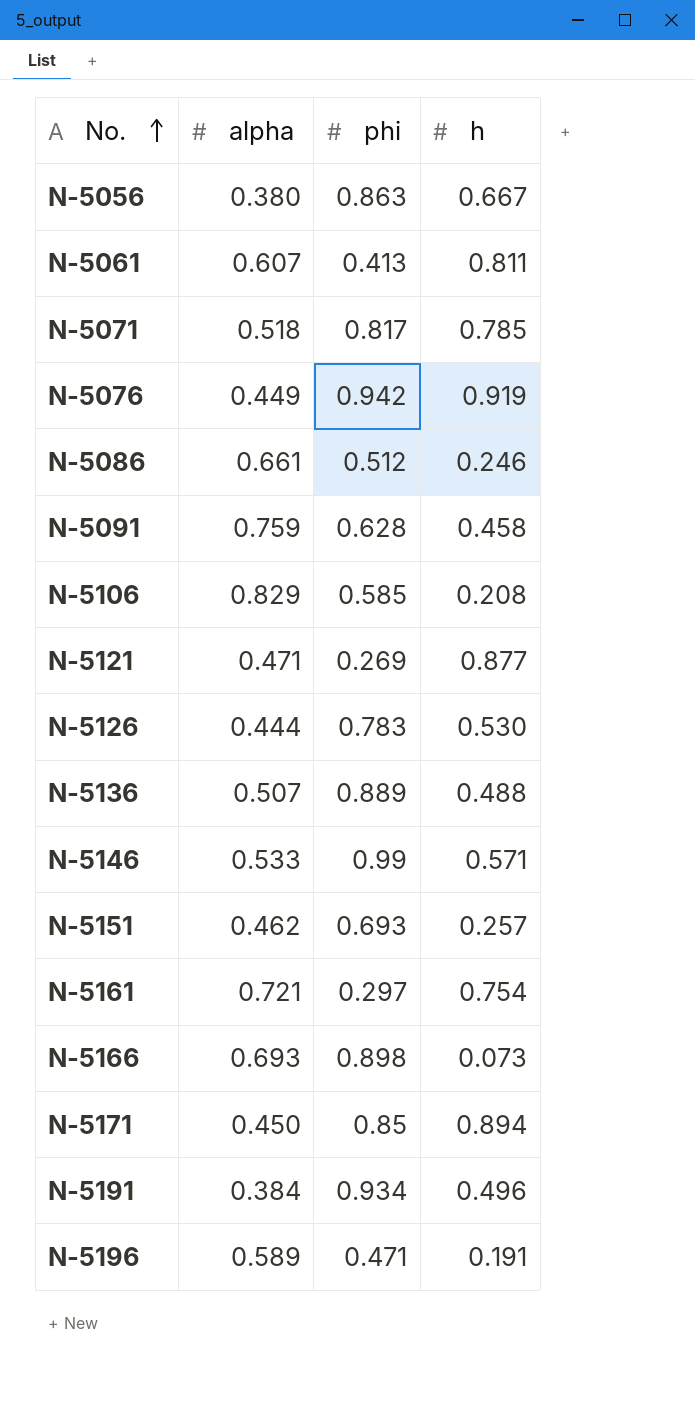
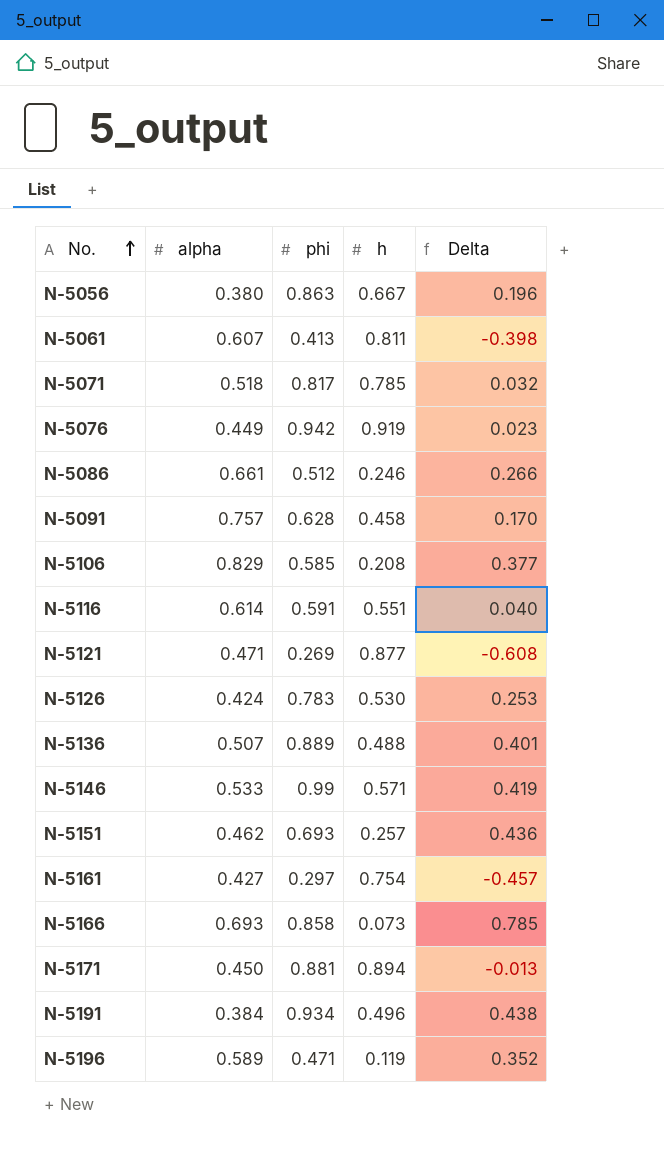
column Delta | formula: none -> [phi] - [h]
N-5091 | alpha: 0.759 -> 0.757
row N-5116: none -> 0.614 | 0.591 | 0.551 | 0.040
N-5126 | alpha: 0.444 -> 0.424
N-5161 | alpha: 0.721 -> 0.427
N-5166 | phi: 0.898 -> 0.858
N-5171 | phi: 0.85 -> 0.881
N-5196 | h: 0.191 -> 0.119

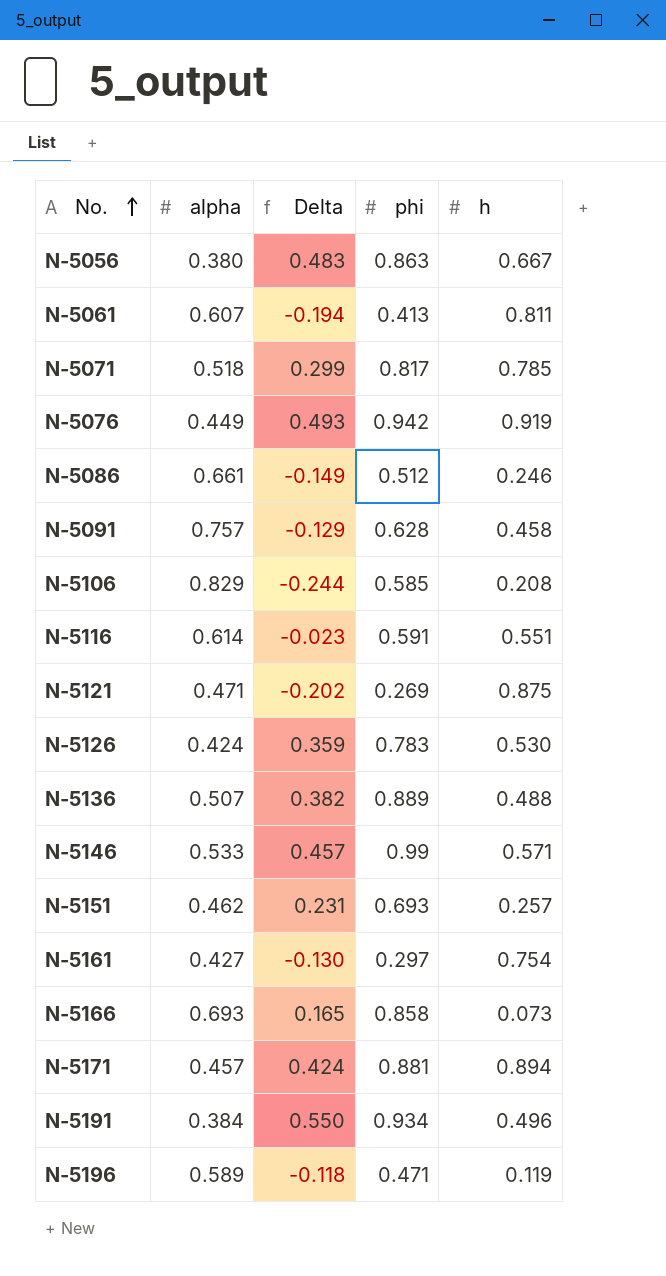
column Delta | formula: [phi] - [h] -> [phi] - [alpha]
column Delta | position: 5 -> 3
N-5121 | h: 0.877 -> 0.875
N-5171 | alpha: 0.450 -> 0.457

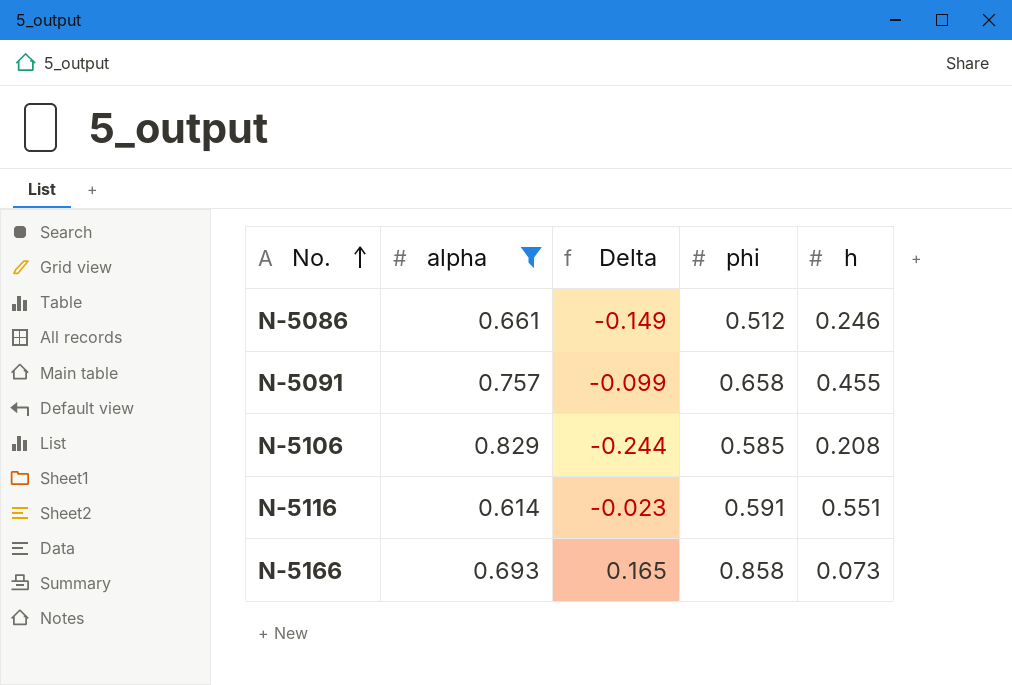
filter: none -> alpha >= 0.614
N-5091 | Delta: -0.129 -> -0.099
N-5091 | phi: 0.628 -> 0.658
N-5091 | h: 0.458 -> 0.455

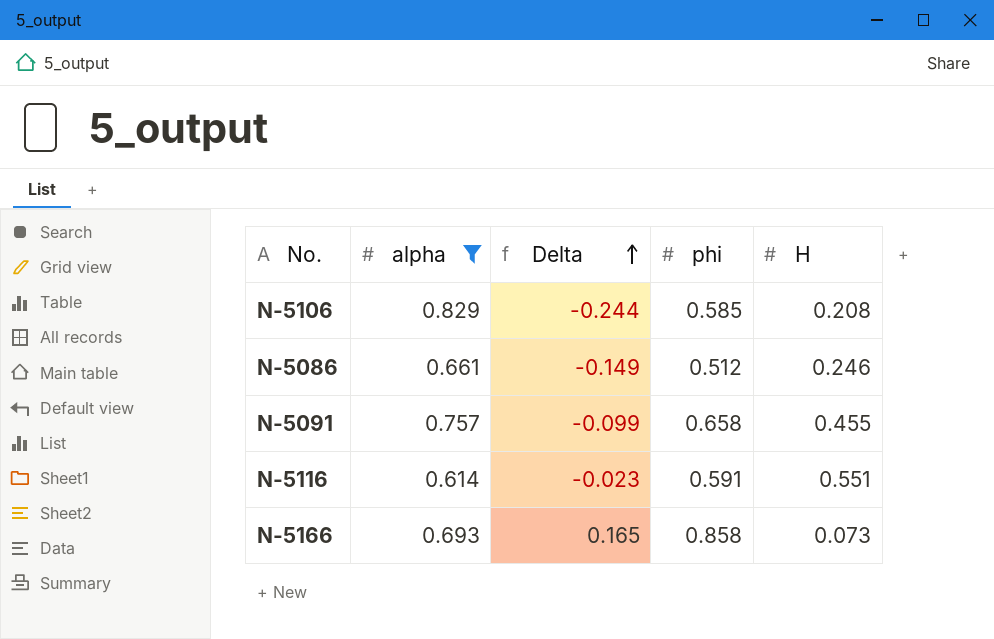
row order: No. ascending -> Delta ascending
column name: h -> H

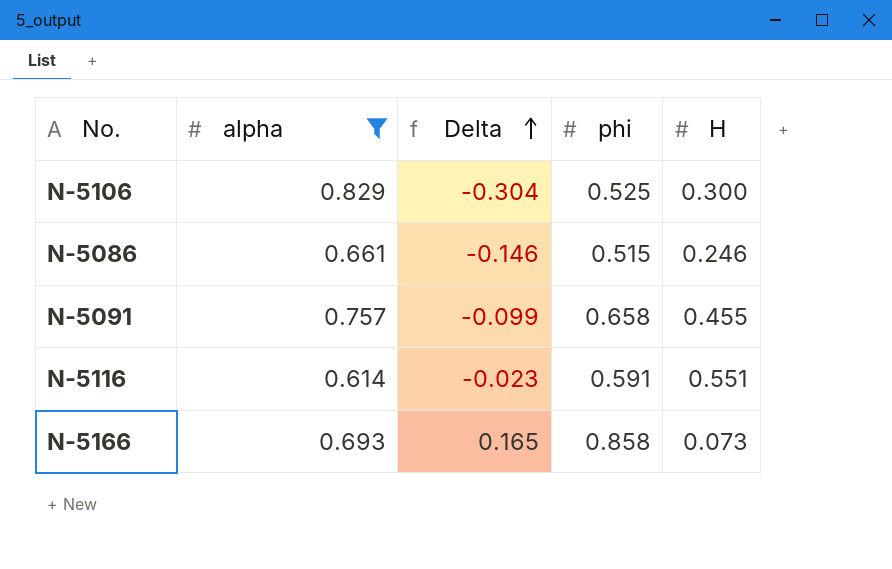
N-5106 | Delta: -0.244 -> -0.304
N-5106 | phi: 0.585 -> 0.525
N-5106 | H: 0.208 -> 0.300
N-5086 | Delta: -0.149 -> -0.146
N-5086 | phi: 0.512 -> 0.515

